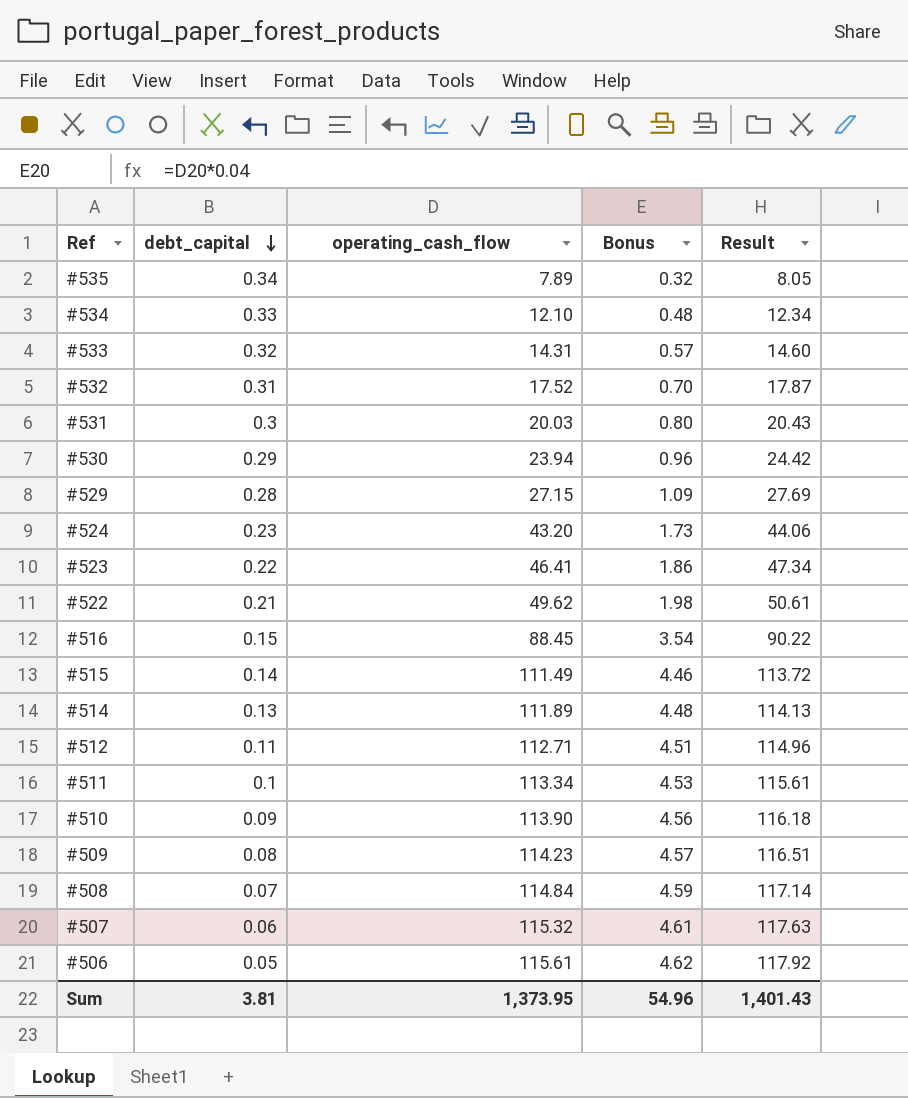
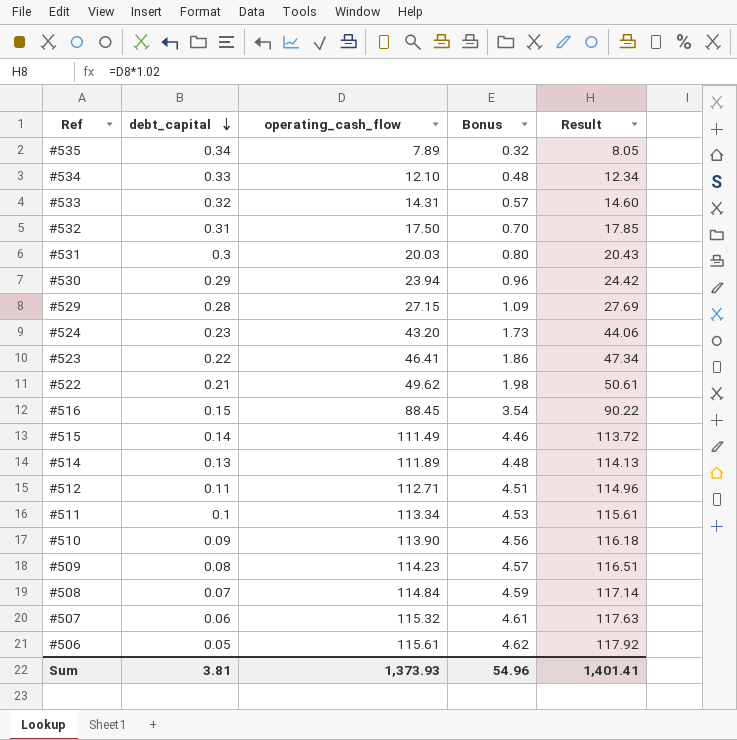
#532 | operating_cash_flow: 17.52 -> 17.50
#532 | Result: 17.87 -> 17.85
Sum | operating_cash_flow: 1,373.95 -> 1,373.93
Sum | Result: 1,401.43 -> 1,401.41

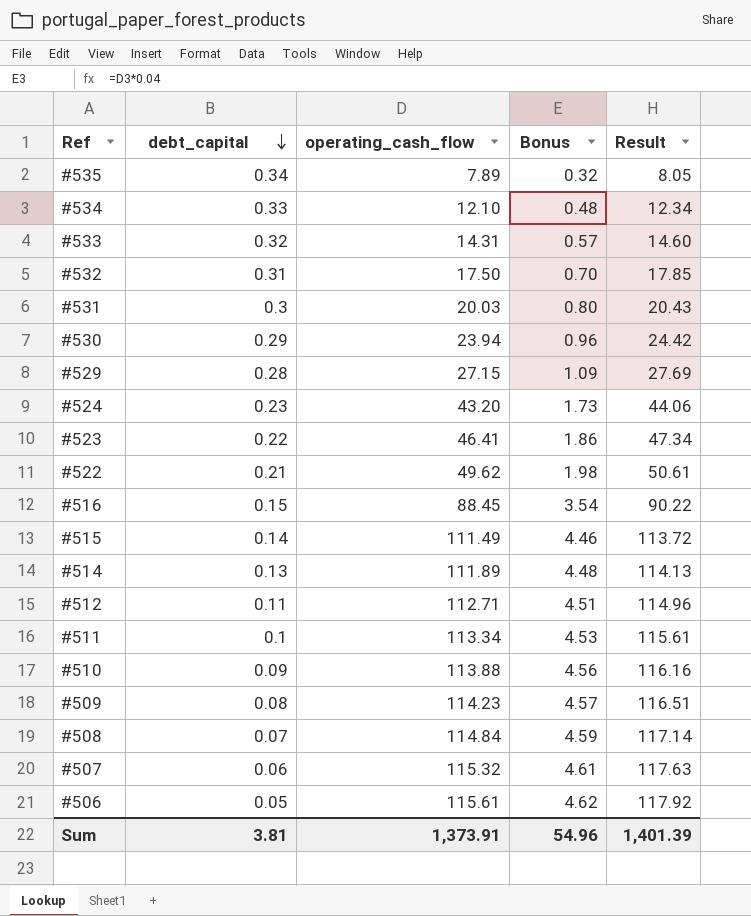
#510 | operating_cash_flow: 113.90 -> 113.88
#510 | Result: 116.18 -> 116.16
Sum | operating_cash_flow: 1,373.93 -> 1,373.91
Sum | Result: 1,401.41 -> 1,401.39

